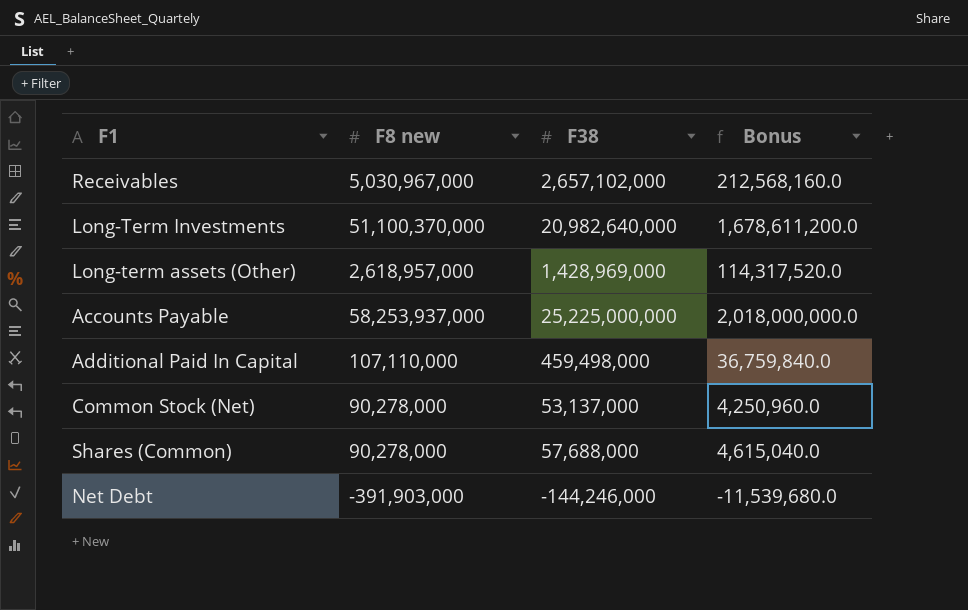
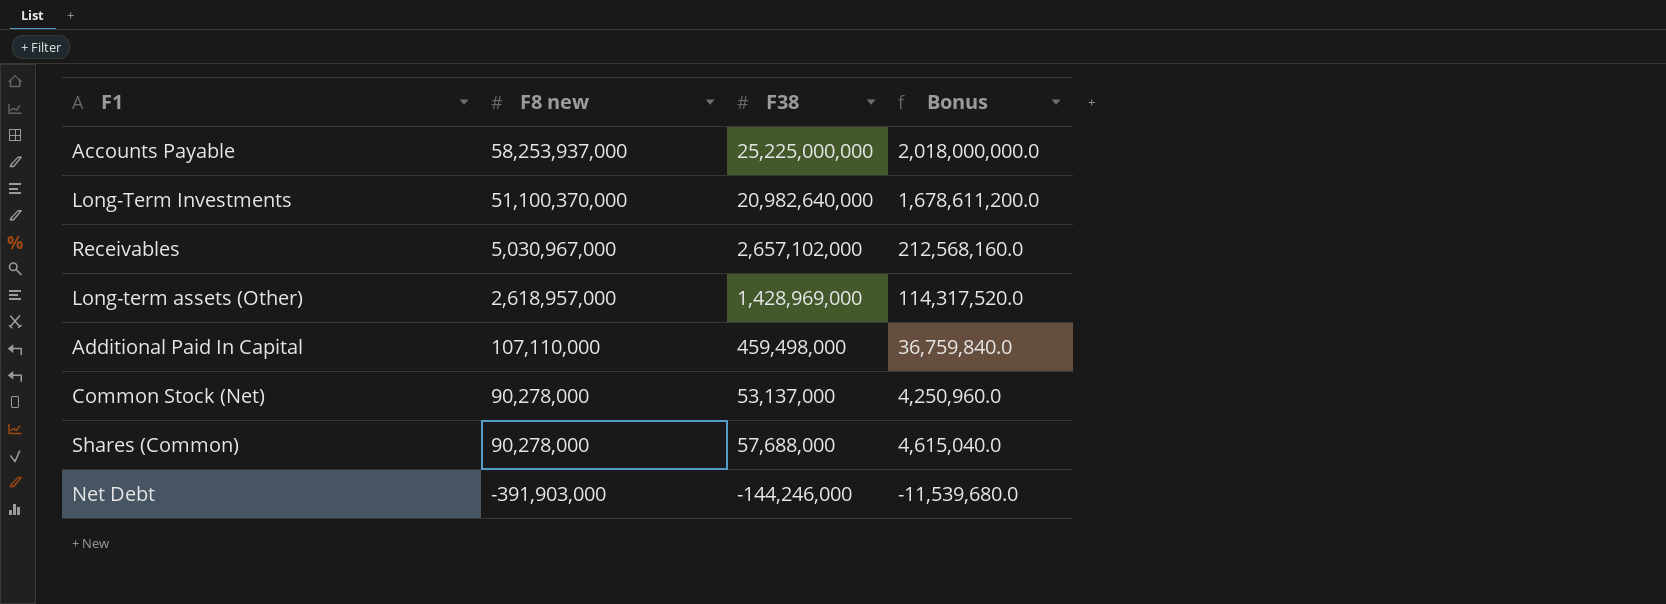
row order: none -> F8 new descending

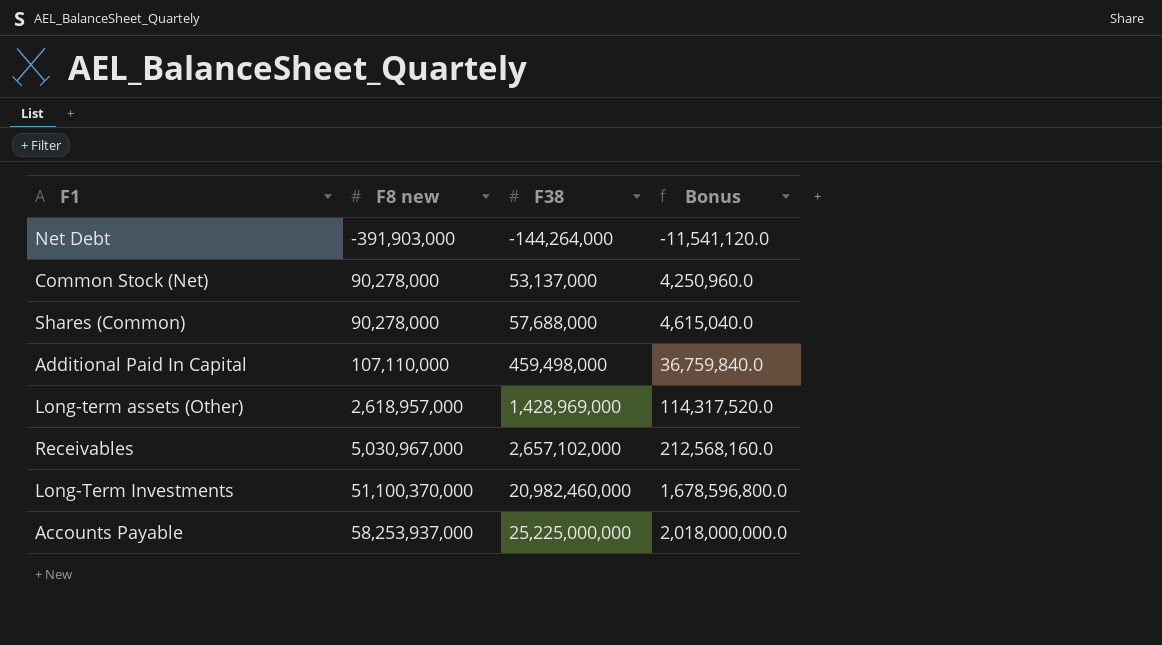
row order: F8 new descending -> F8 new ascending
Net Debt | F38: -144,246,000 -> -144,264,000
Net Debt | Bonus: -11,539,680.0 -> -11,541,120.0
Long-Term Investments | F38: 20,982,640,000 -> 20,982,460,000
Long-Term Investments | Bonus: 1,678,611,200.0 -> 1,678,596,800.0

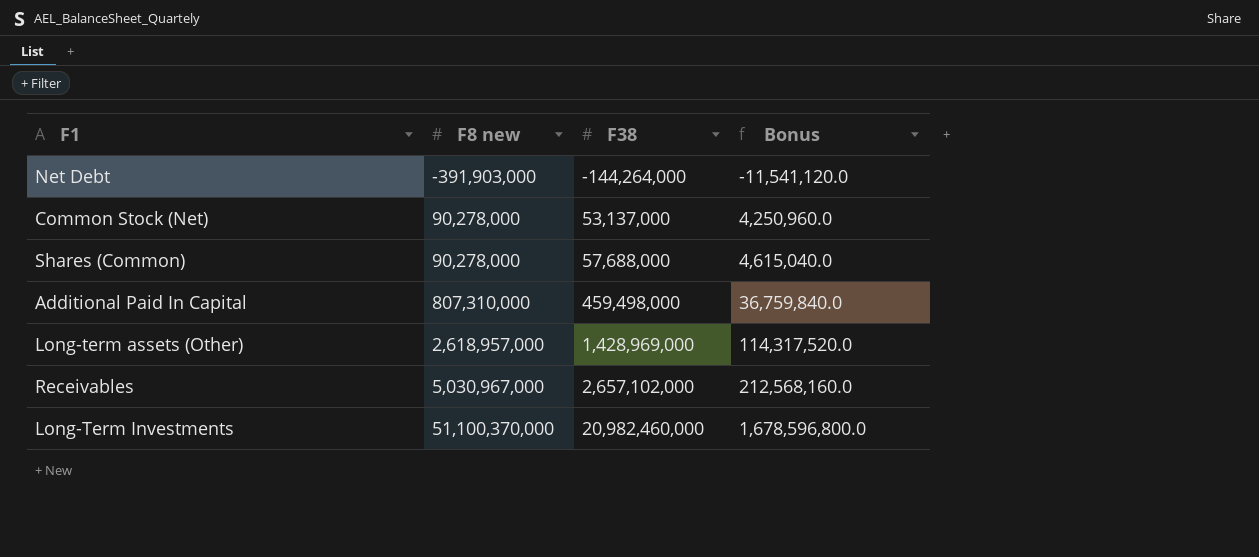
row Accounts Payable: 58,253,937,000 | 25,225,000,000 | 2,018,000,000.0 -> none
Additional Paid In Capital | F8 new: 107,110,000 -> 807,310,000

